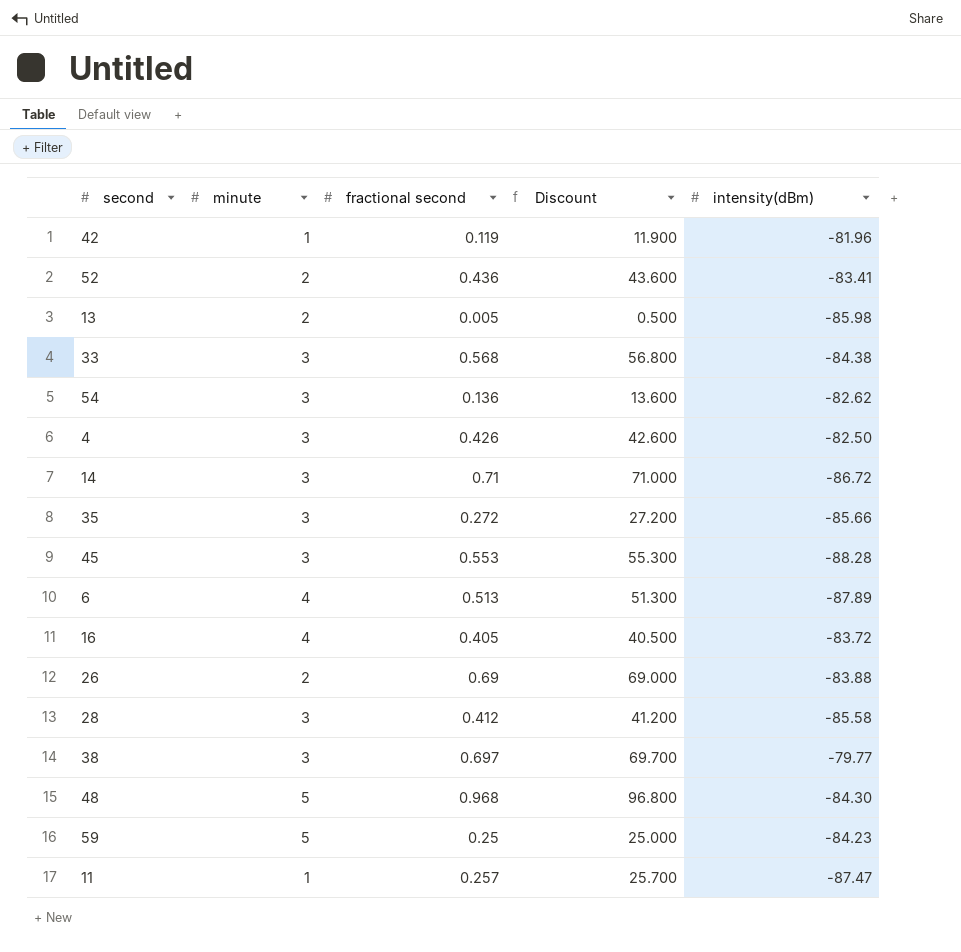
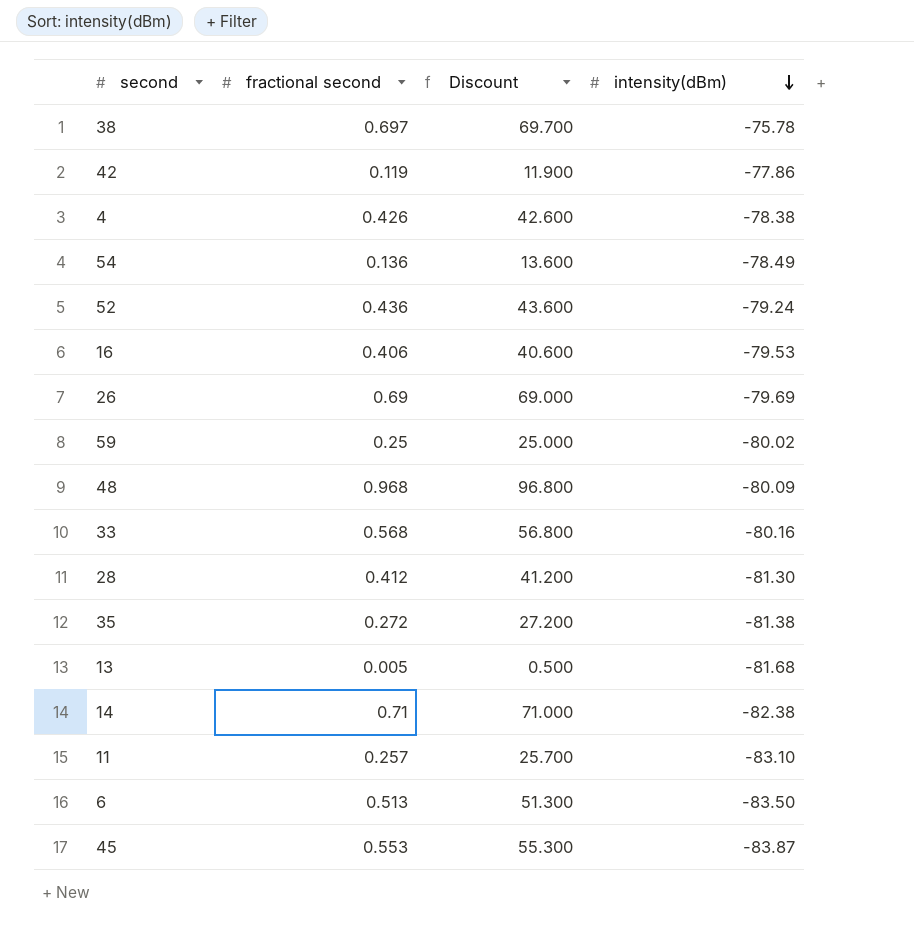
row order: none -> intensity(dBm) descending
column minute | position: 2 -> none
38 | intensity(dBm): -79.77 -> -75.78
42 | intensity(dBm): -81.96 -> -77.86
4 | intensity(dBm): -82.50 -> -78.38
54 | intensity(dBm): -82.62 -> -78.49
52 | intensity(dBm): -83.41 -> -79.24
16 | fractional second: 0.405 -> 0.406
16 | Discount: 40.500 -> 40.600
16 | intensity(dBm): -83.72 -> -79.53
26 | intensity(dBm): -83.88 -> -79.69
59 | intensity(dBm): -84.23 -> -80.02
48 | intensity(dBm): -84.30 -> -80.09
33 | intensity(dBm): -84.38 -> -80.16
28 | intensity(dBm): -85.58 -> -81.30
35 | intensity(dBm): -85.66 -> -81.38
13 | intensity(dBm): -85.98 -> -81.68
14 | intensity(dBm): -86.72 -> -82.38
11 | intensity(dBm): -87.47 -> -83.10
6 | intensity(dBm): -87.89 -> -83.50
45 | intensity(dBm): -88.28 -> -83.87

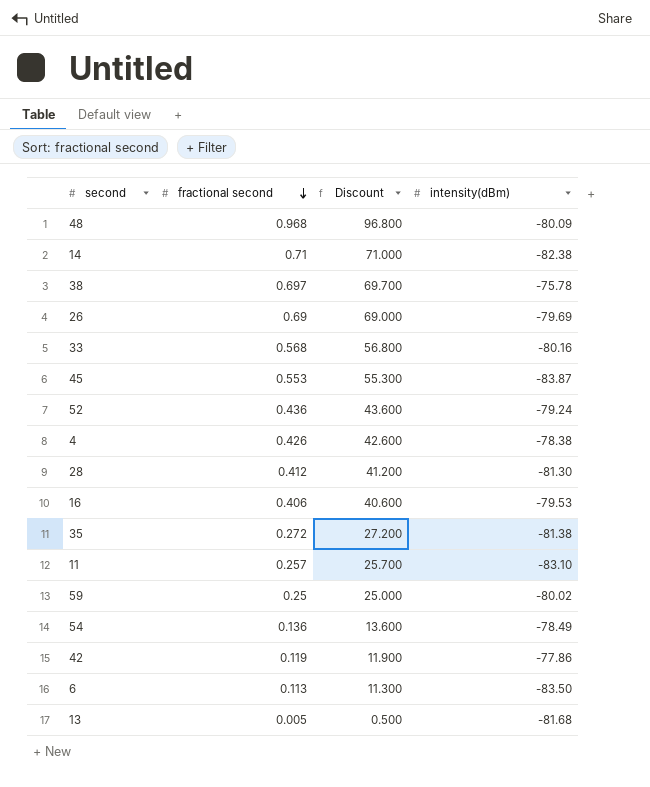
row order: intensity(dBm) descending -> fractional second descending
6 | fractional second: 0.513 -> 0.113
6 | Discount: 51.300 -> 11.300

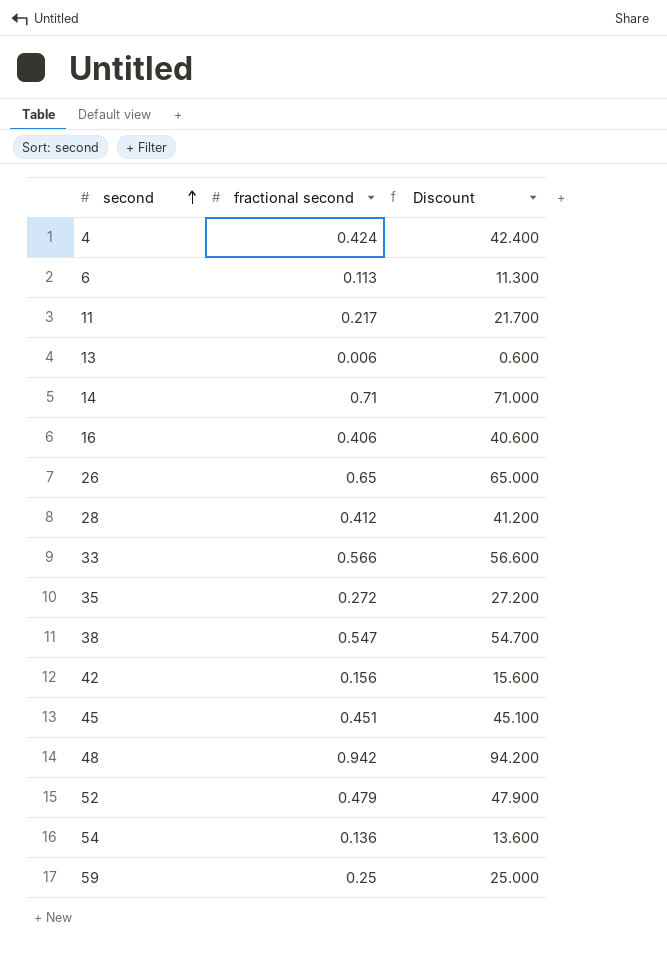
row order: fractional second descending -> second ascending
column intensity(dBm) | position: 4 -> none
4 | fractional second: 0.426 -> 0.424
4 | Discount: 42.600 -> 42.400
11 | fractional second: 0.257 -> 0.217
11 | Discount: 25.700 -> 21.700
13 | fractional second: 0.005 -> 0.006
13 | Discount: 0.500 -> 0.600
26 | fractional second: 0.69 -> 0.65
26 | Discount: 69.000 -> 65.000
33 | fractional second: 0.568 -> 0.566
33 | Discount: 56.800 -> 56.600
38 | fractional second: 0.697 -> 0.547
38 | Discount: 69.700 -> 54.700
42 | fractional second: 0.119 -> 0.156
42 | Discount: 11.900 -> 15.600
45 | fractional second: 0.553 -> 0.451
45 | Discount: 55.300 -> 45.100
48 | fractional second: 0.968 -> 0.942
48 | Discount: 96.800 -> 94.200
52 | fractional second: 0.436 -> 0.479
52 | Discount: 43.600 -> 47.900

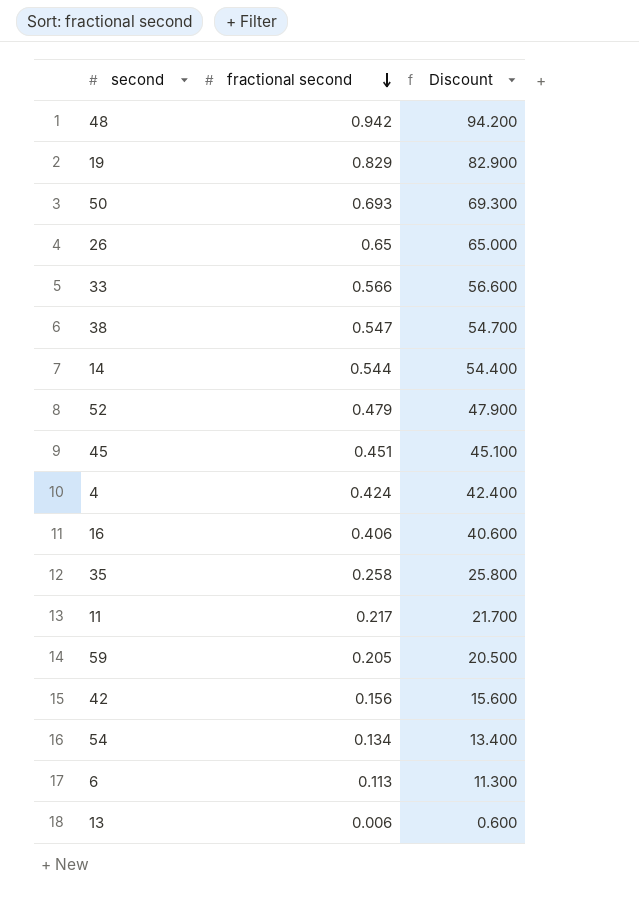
row order: second ascending -> fractional second descending
row 28: 0.412 | 41.200 -> none
row 19: none -> 0.829 | 82.900
row 50: none -> 0.693 | 69.300
14 | fractional second: 0.71 -> 0.544
14 | Discount: 71.000 -> 54.400
35 | fractional second: 0.272 -> 0.258
35 | Discount: 27.200 -> 25.800
59 | fractional second: 0.25 -> 0.205
59 | Discount: 25.000 -> 20.500
54 | fractional second: 0.136 -> 0.134
54 | Discount: 13.600 -> 13.400

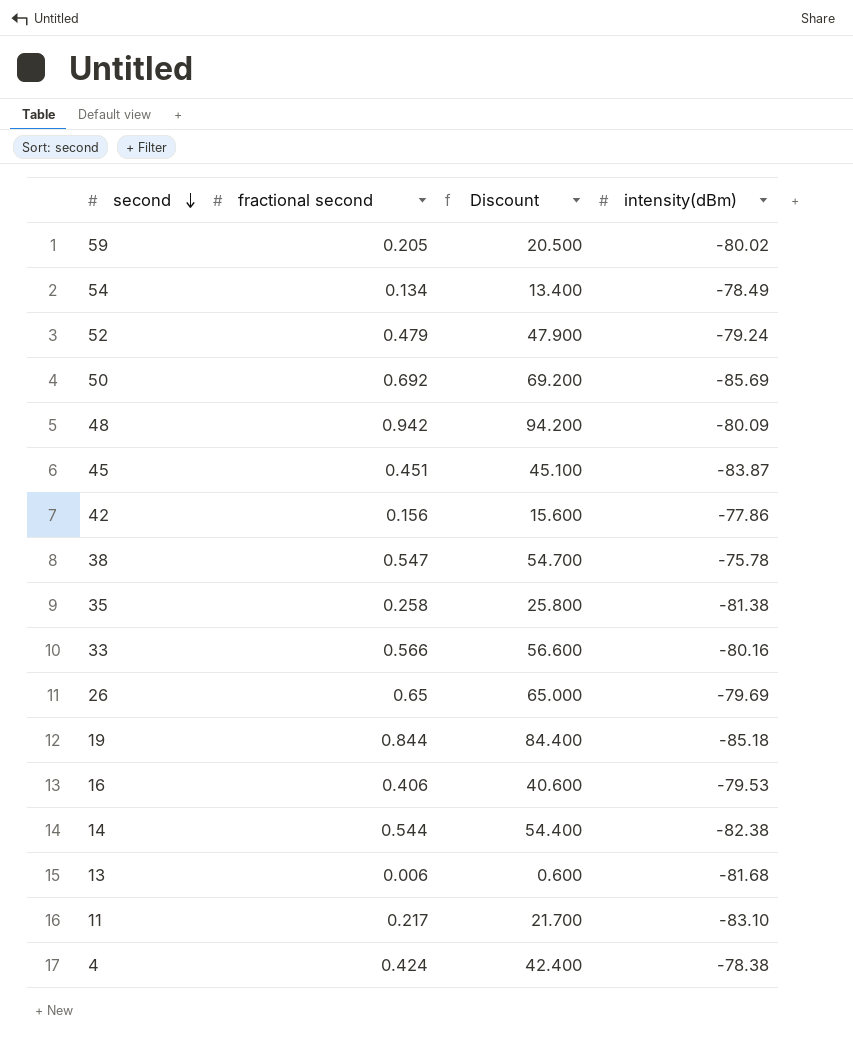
row order: fractional second descending -> second descending
column intensity(dBm) | position: none -> 4
row 6: 0.113 | 11.300 -> none
50 | fractional second: 0.693 -> 0.692
50 | Discount: 69.300 -> 69.200
19 | fractional second: 0.829 -> 0.844
19 | Discount: 82.900 -> 84.400

